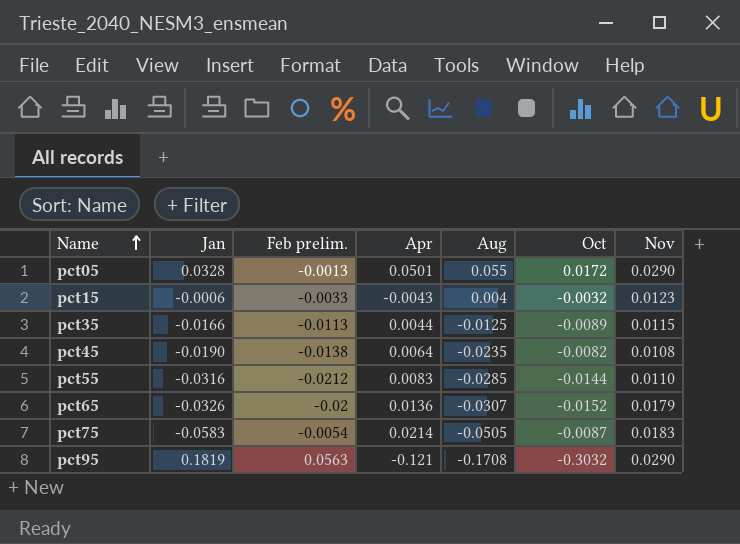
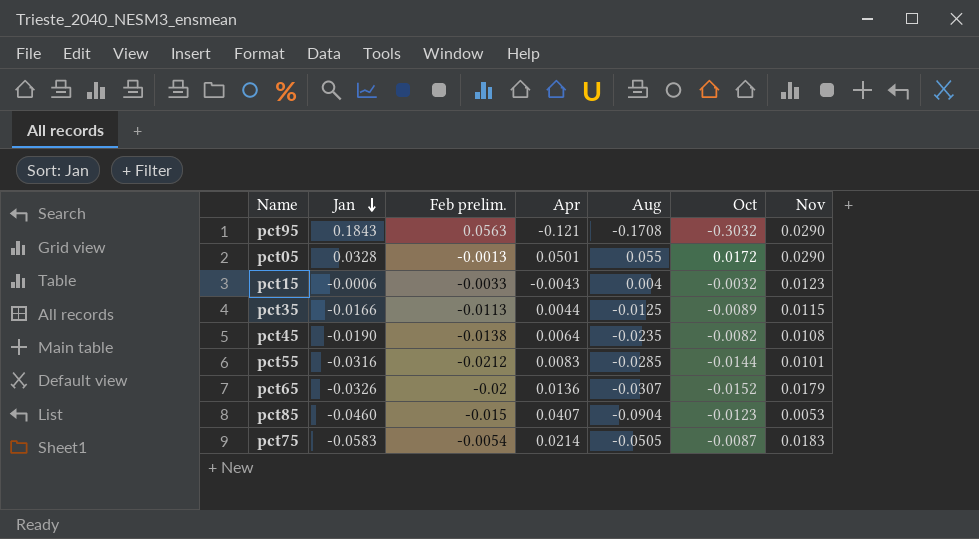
row order: Name ascending -> Jan descending
pct95 | Jan: 0.1819 -> 0.1843
pct55 | Nov: 0.0110 -> 0.0101
row pct85: none -> -0.0460 | -0.015 | 0.0407 | -0.0904 | -0.0123 | 0.0053

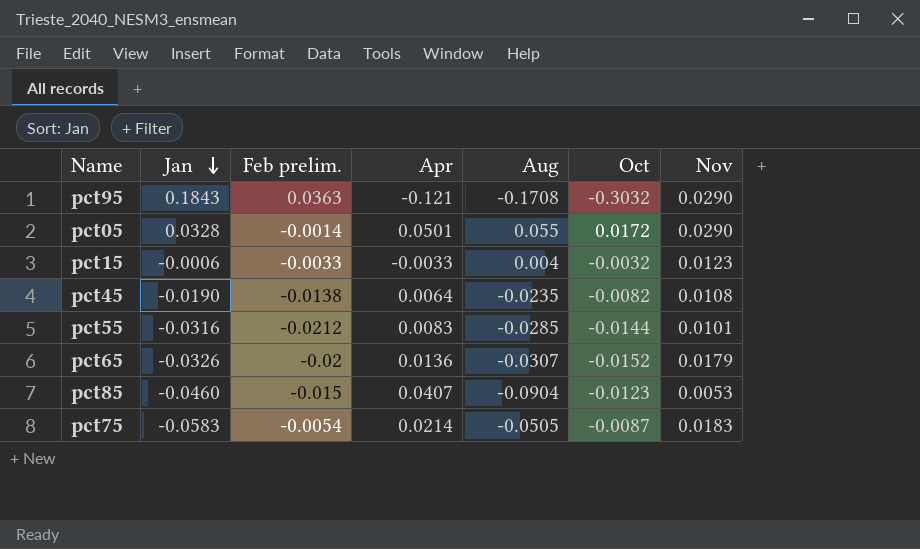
row pct35: -0.0166 | -0.0113 | 0.0044 | -0.0125 | -0.0089 | 0.0115 -> none
pct95 | Feb prelim.: 0.0563 -> 0.0363
pct05 | Feb prelim.: -0.0013 -> -0.0014
pct15 | Apr: -0.0043 -> -0.0033

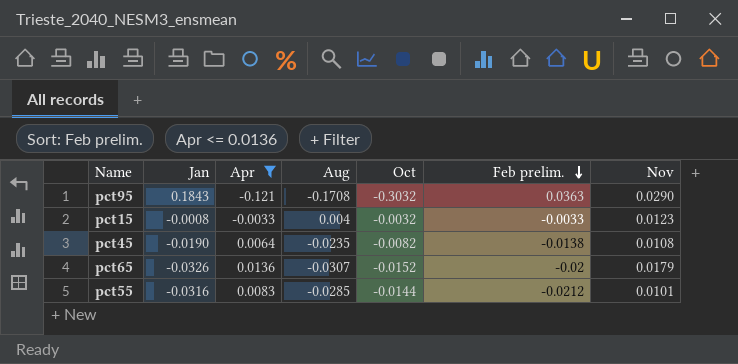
filter: none -> Apr <= 0.0136
row order: Jan descending -> Feb prelim. descending
column Feb prelim. | position: 3 -> 6
pct15 | Jan: -0.0006 -> -0.0008

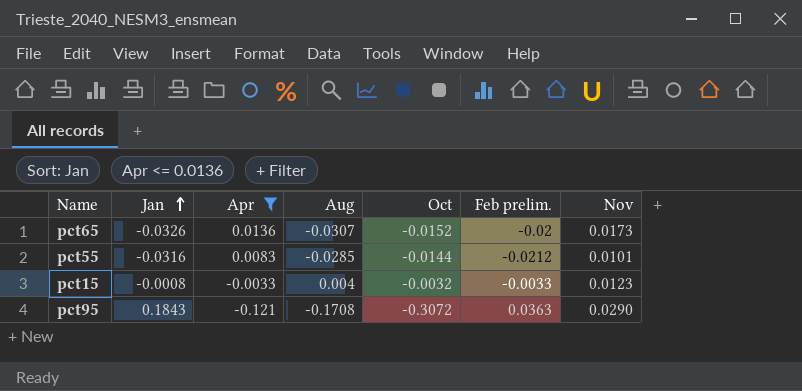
row order: Feb prelim. descending -> Jan ascending
row pct45: -0.0190 | 0.0064 | -0.0235 | -0.0082 | -0.0138 | 0.0108 -> none
pct65 | Nov: 0.0179 -> 0.0173
pct95 | Oct: -0.3032 -> -0.3072

